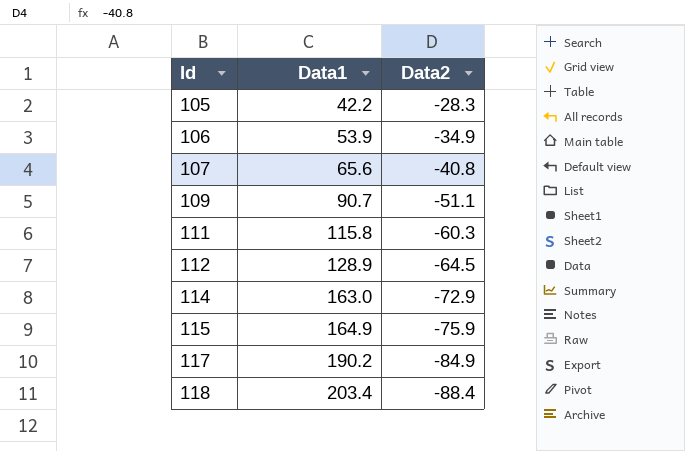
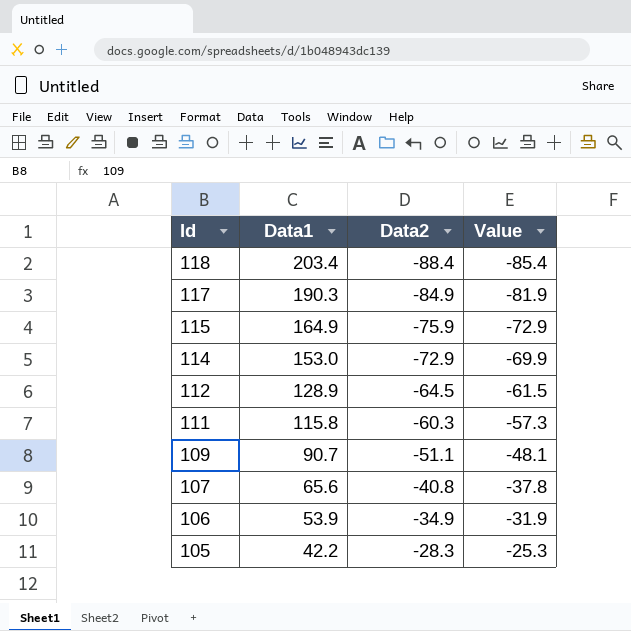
row order: Id ascending -> Id descending
column Value | formula: none -> [Data2] + 3
117 | Data1: 190.2 -> 190.3
114 | Data1: 163.0 -> 153.0

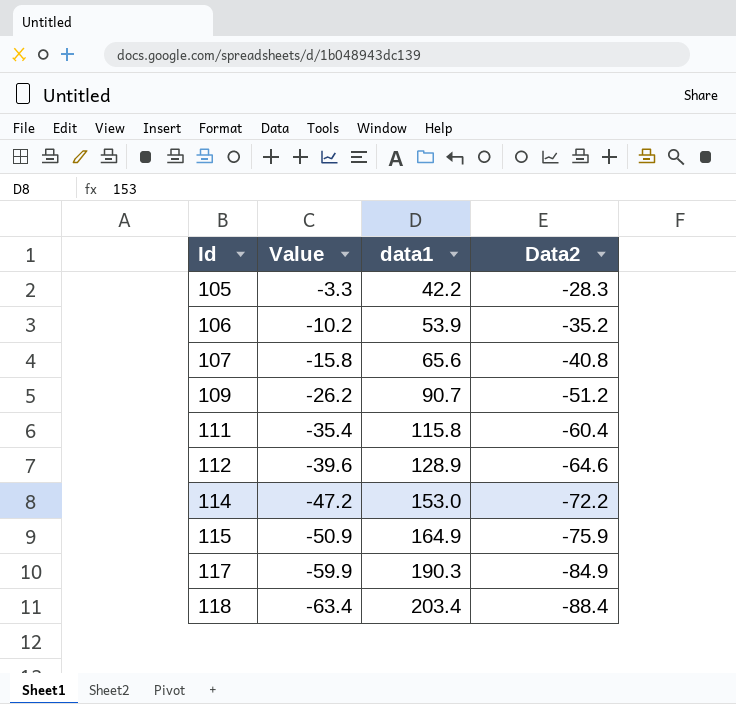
row order: Id descending -> Id ascending
column Value | formula: [Data2] + 3 -> [Data2] + 25
column Value | position: 4 -> 2
column name: Data1 -> data1
106 | Data2: -34.9 -> -35.2
109 | Data2: -51.1 -> -51.2
111 | Data2: -60.3 -> -60.4
112 | Data2: -64.5 -> -64.6
114 | Data2: -72.9 -> -72.2

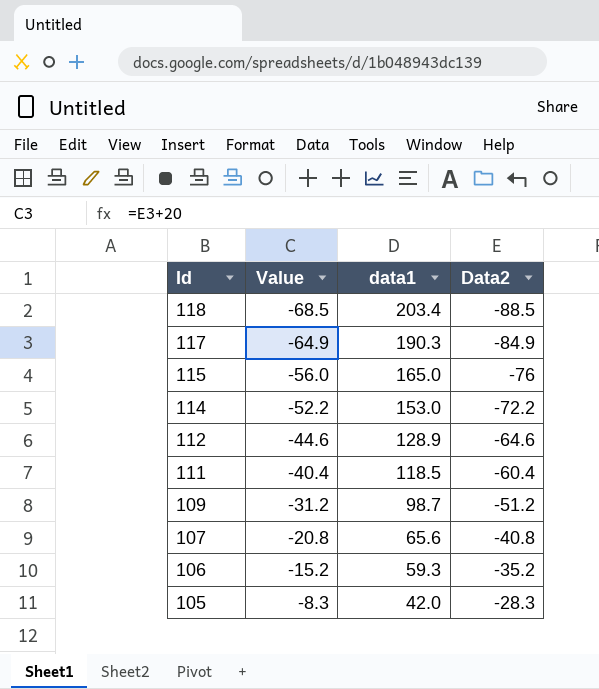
row order: Id ascending -> Id descending
column Value | formula: [Data2] + 25 -> [Data2] + 20
118 | Data2: -88.4 -> -88.5
115 | data1: 164.9 -> 165.0
115 | Data2: -75.9 -> -76
111 | data1: 115.8 -> 118.5
109 | data1: 90.7 -> 98.7
106 | data1: 53.9 -> 59.3
105 | data1: 42.2 -> 42.0

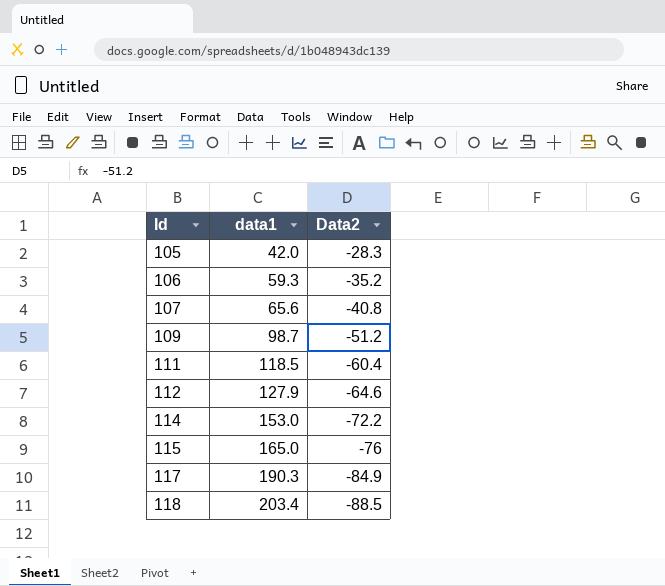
row order: Id descending -> Id ascending
column Value | formula: [Data2] + 20 -> none
112 | data1: 128.9 -> 127.9

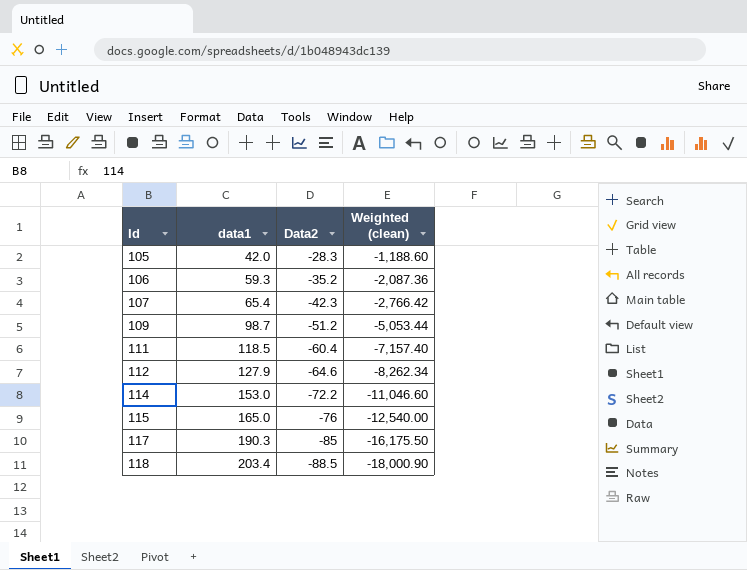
column Weighted (clean) | formula: none -> [data1] * [Data2]
107 | data1: 65.6 -> 65.4
107 | Data2: -40.8 -> -42.3
117 | Data2: -84.9 -> -85

